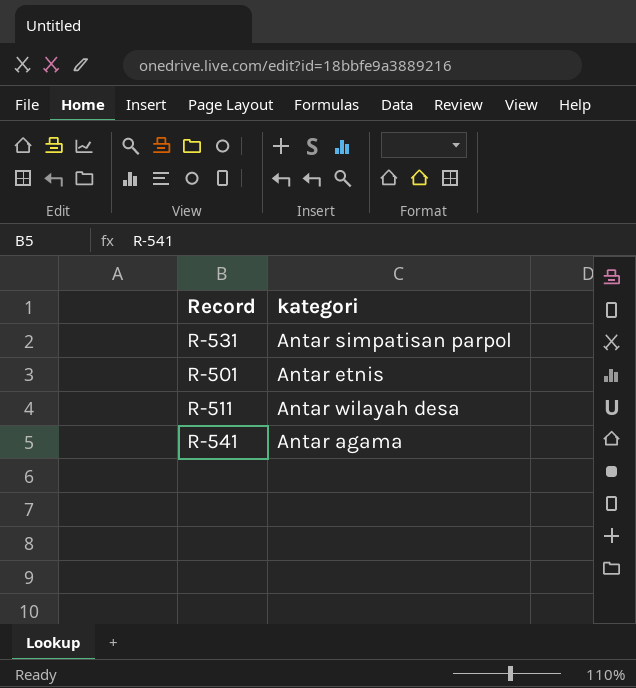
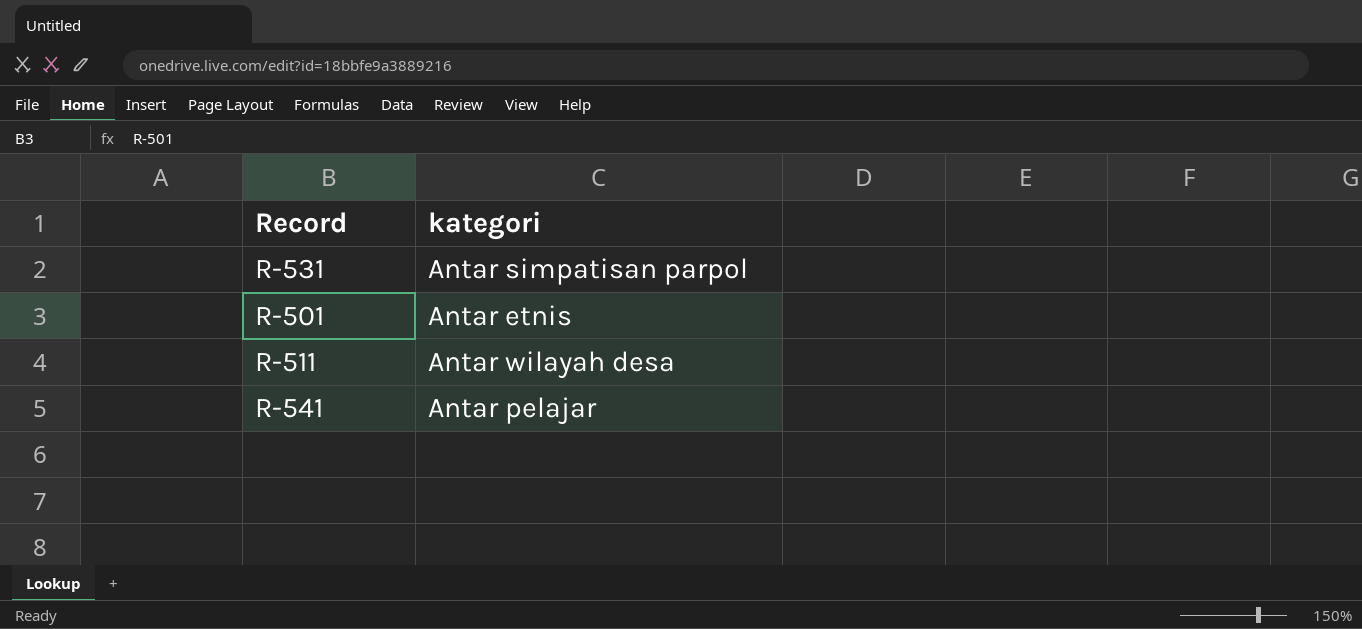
R-541 | kategori: Antar agama -> Antar pelajar

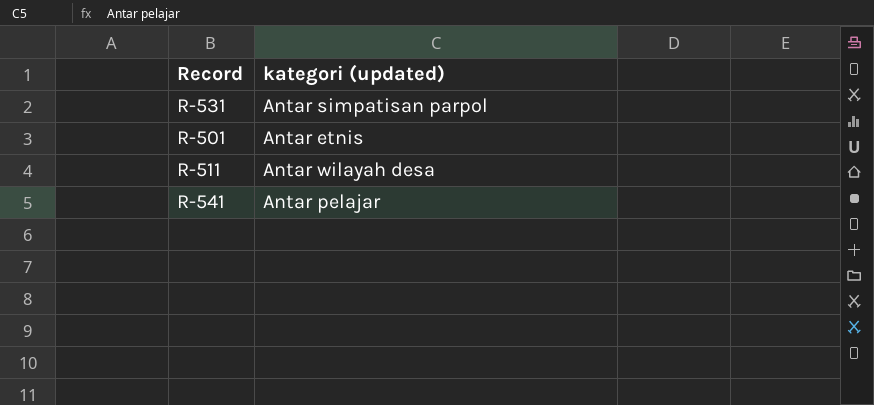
column name: kategori -> kategori (updated)

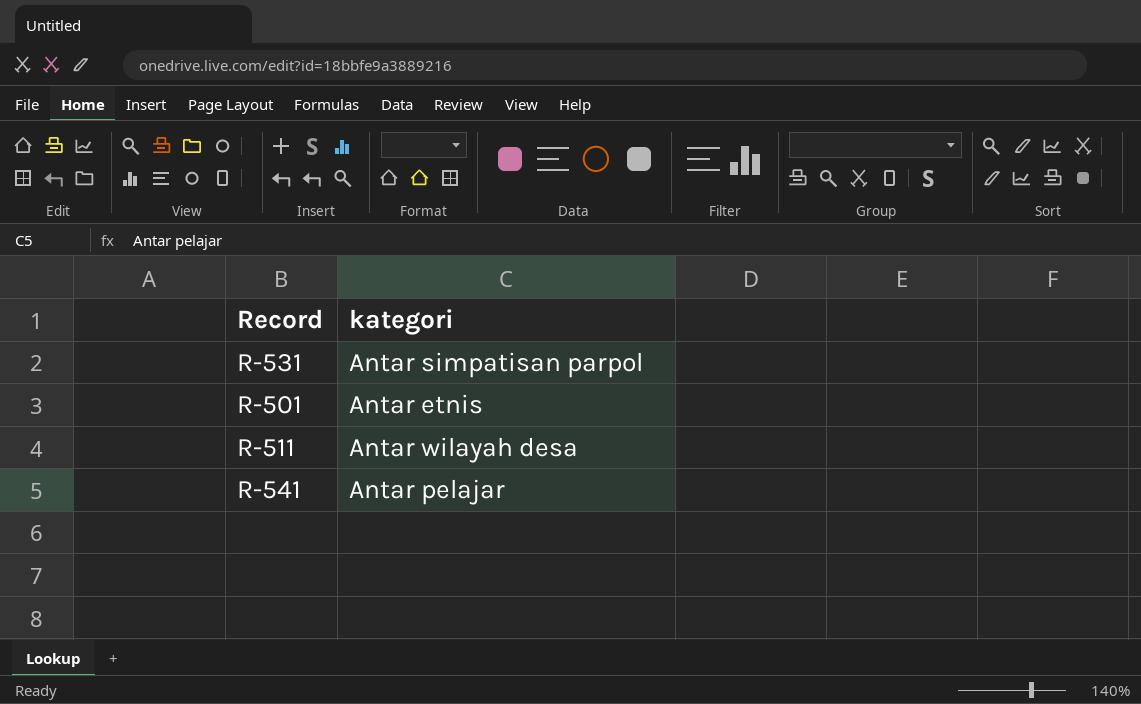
column name: kategori (updated) -> kategori

